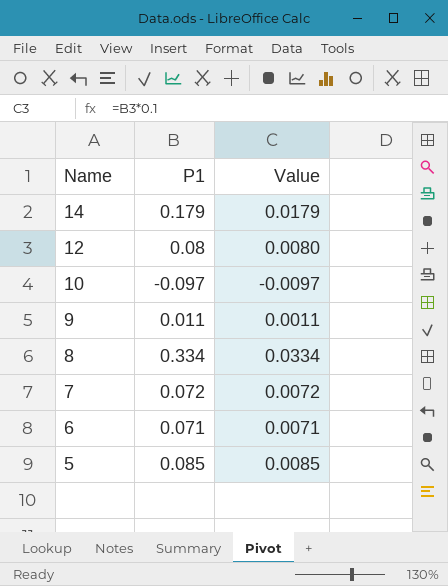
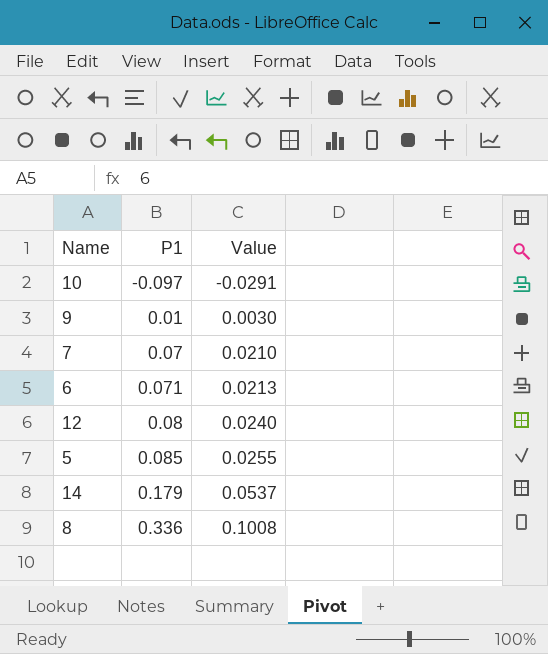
row order: Name descending -> P1 ascending
column Value | formula: [P1] * 0.1 -> [P1] * 0.3
9 | P1: 0.011 -> 0.01
7 | P1: 0.072 -> 0.07
8 | P1: 0.334 -> 0.336

